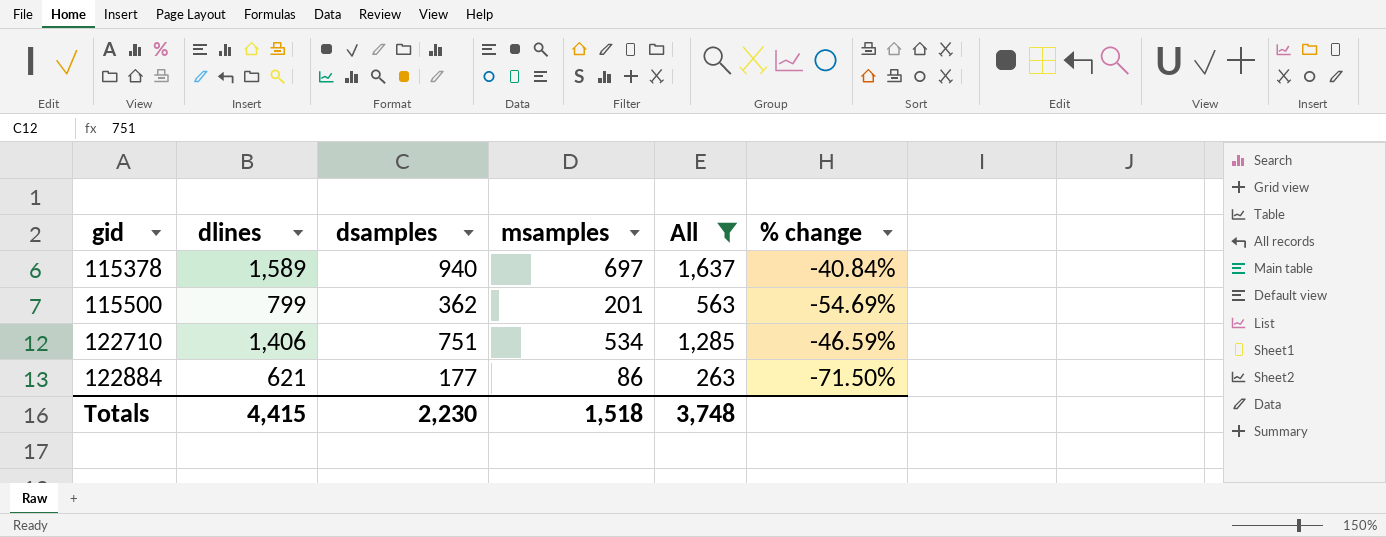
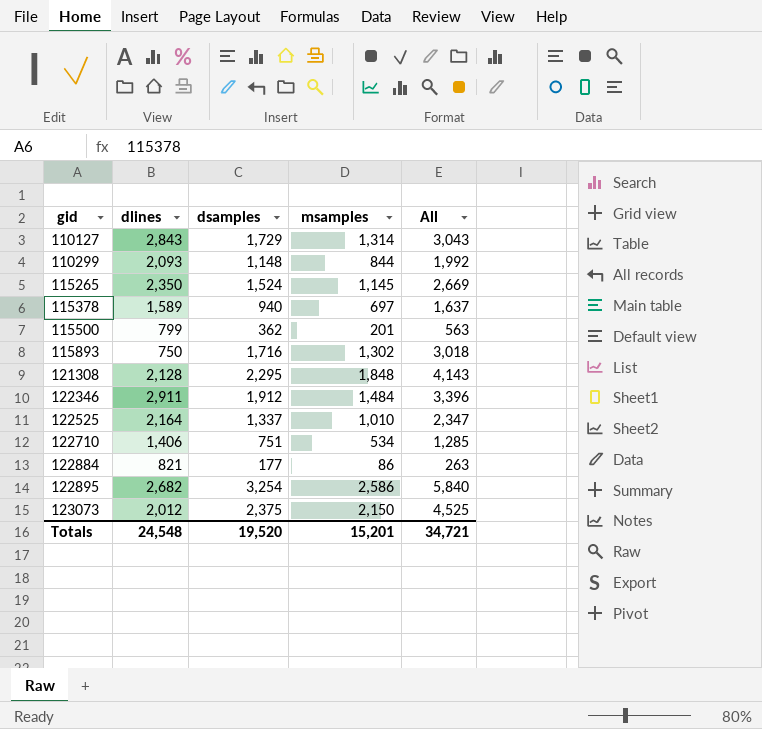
filter: All <= 1,637 -> none
column % change | formula: ([dsamples] - [dlines]) / [dlines] -> none
122884 | dlines: 621 -> 821
Totals | dlines: 4,415 -> 24,548
Totals | dsamples: 2,230 -> 19,520
Totals | msamples: 1,518 -> 15,201
Totals | All: 3,748 -> 34,721

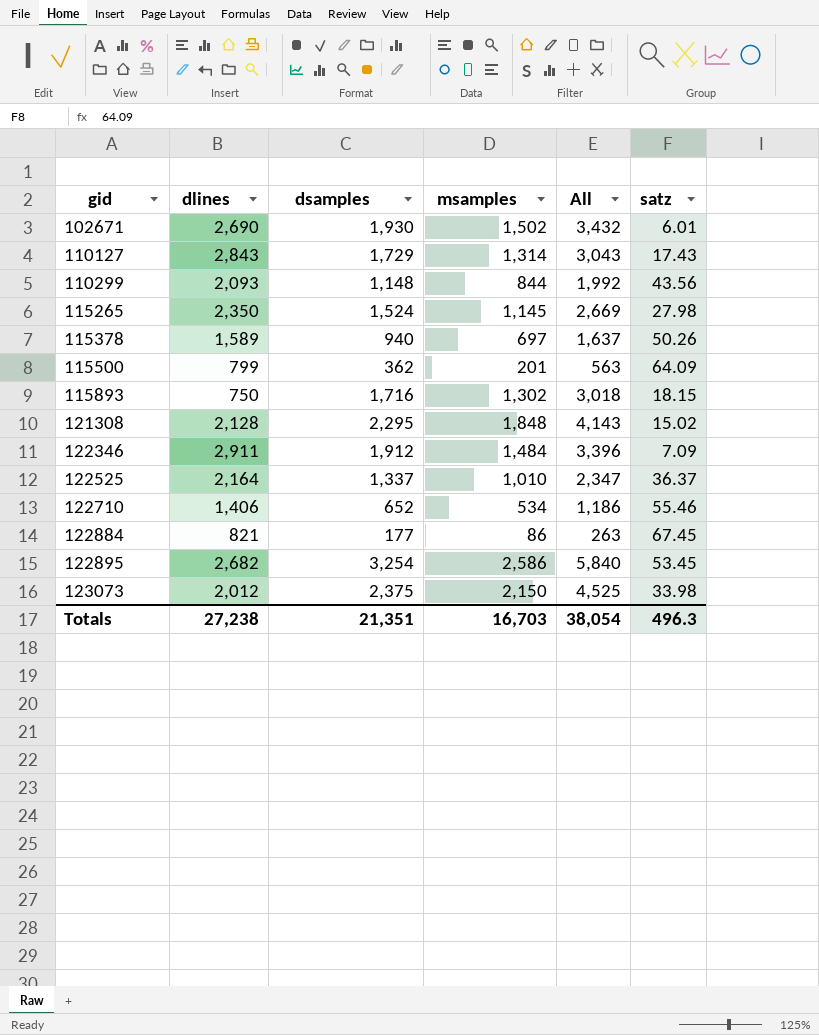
column satz | position: none -> 6
row 102671: none -> 2,690 | 1,930 | 1,502 | 3,432 | 6.01
122710 | dsamples: 751 -> 652
122710 | All: 1,285 -> 1,186
Totals | dlines: 24,548 -> 27,238
Totals | dsamples: 19,520 -> 21,351
Totals | msamples: 15,201 -> 16,703
Totals | All: 34,721 -> 38,054

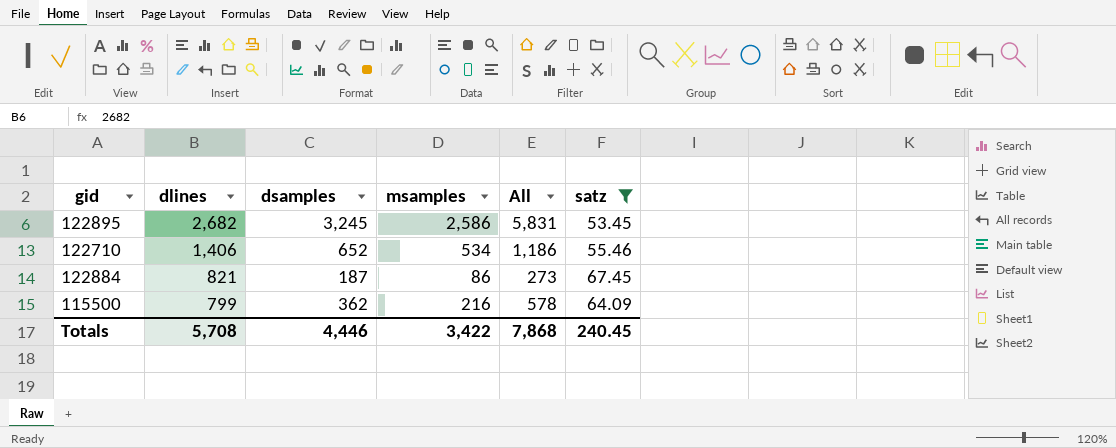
filter: none -> satz >= 53.45
row order: gid ascending -> dlines descending
122895 | dsamples: 3,254 -> 3,245
122895 | All: 5,840 -> 5,831
122884 | dsamples: 177 -> 187
122884 | All: 263 -> 273
115500 | msamples: 201 -> 216
115500 | All: 563 -> 578
Totals | dlines: 27,238 -> 5,708
Totals | dsamples: 21,351 -> 4,446
Totals | msamples: 16,703 -> 3,422
Totals | All: 38,054 -> 7,868
Totals | satz: 496.3 -> 240.45

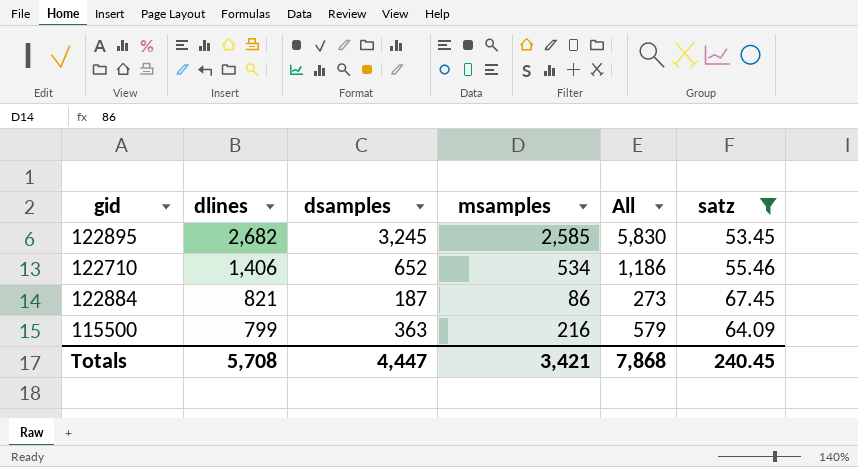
122895 | msamples: 2,586 -> 2,585
122895 | All: 5,831 -> 5,830
115500 | dsamples: 362 -> 363
115500 | All: 578 -> 579
Totals | dsamples: 4,446 -> 4,447
Totals | msamples: 3,422 -> 3,421

